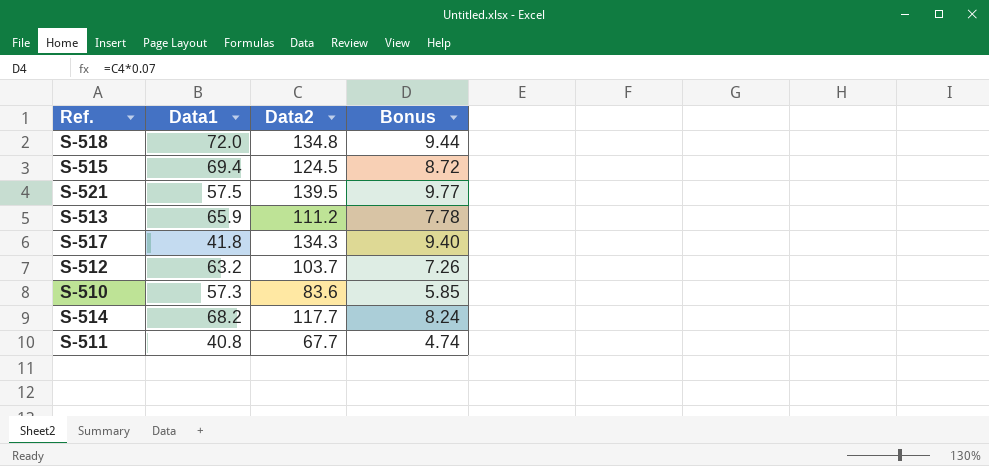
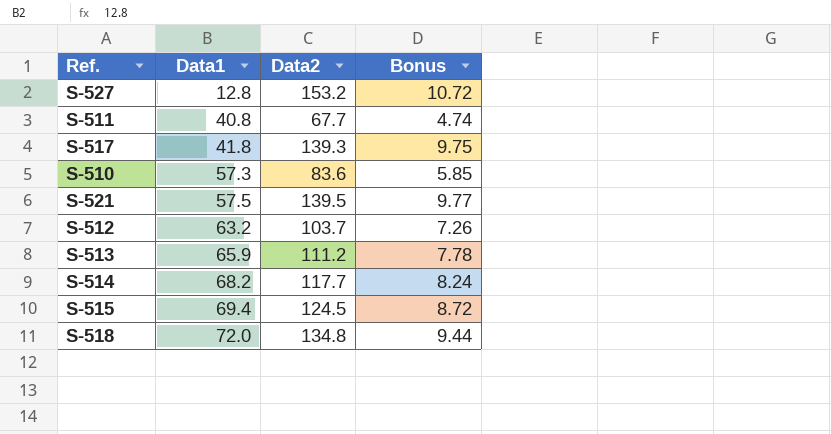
row order: none -> Data1 ascending
row S-527: none -> 12.8 | 153.2 | 10.72
S-517 | Data2: 134.3 -> 139.3
S-517 | Bonus: 9.40 -> 9.75

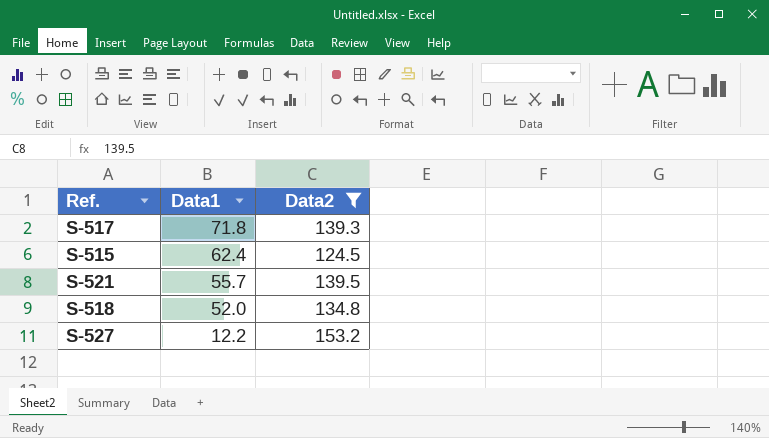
filter: none -> Data2 >= 124.5
row order: Data1 ascending -> Data1 descending
column Bonus | formula: [Data2] * 0.07 -> none
S-517 | Data1: 41.8 -> 71.8
S-515 | Data1: 69.4 -> 62.4
S-521 | Data1: 57.5 -> 55.7
S-518 | Data1: 72.0 -> 52.0
S-527 | Data1: 12.8 -> 12.2

